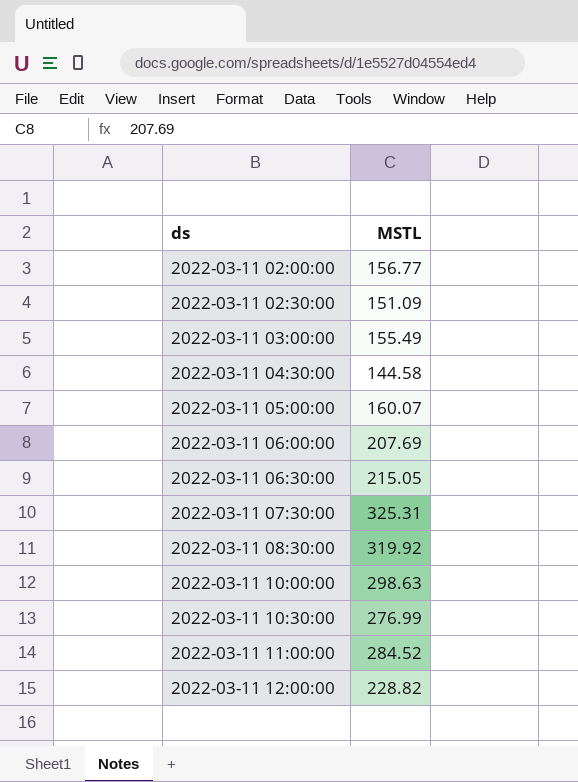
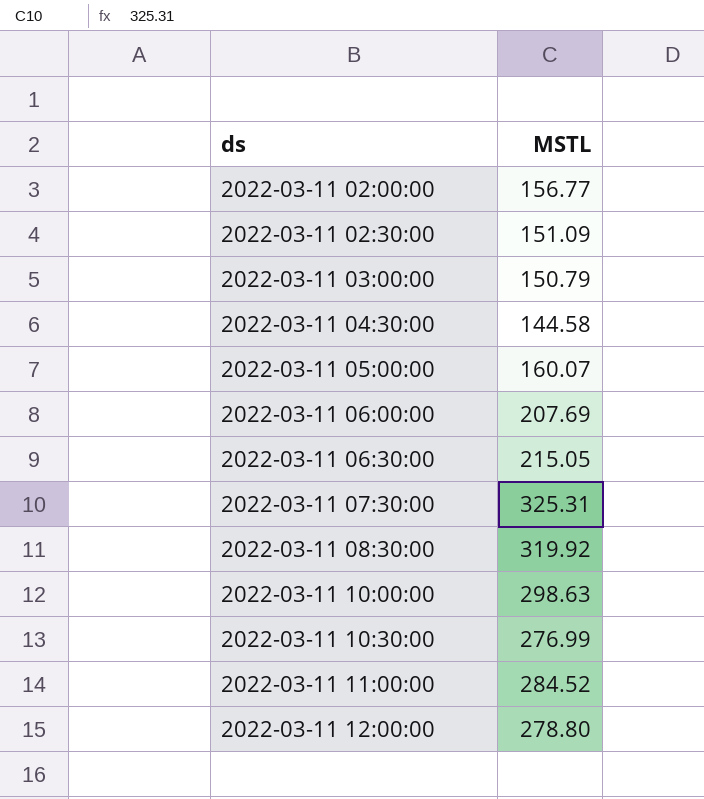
2022-03-11 03:00:00 | MSTL: 155.49 -> 150.79
2022-03-11 12:00:00 | MSTL: 228.82 -> 278.80

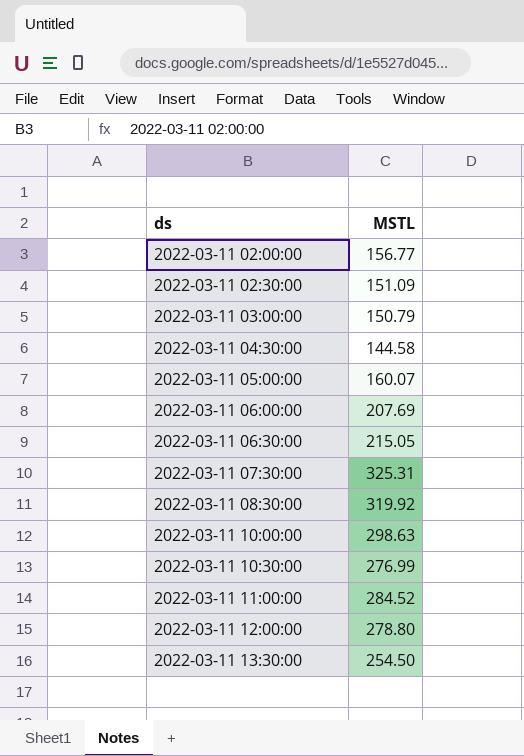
row 2022-03-11 13:30:00: none -> 254.50

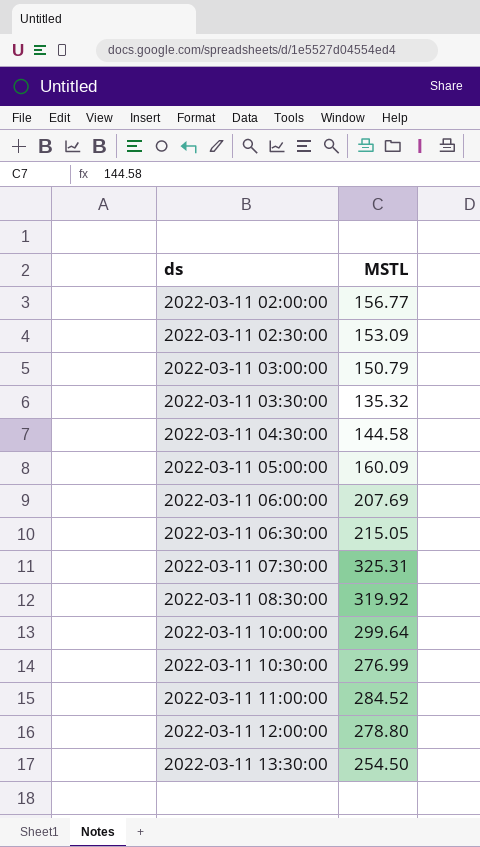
2022-03-11 02:30:00 | MSTL: 151.09 -> 153.09
row 2022-03-11 03:30:00: none -> 135.32
2022-03-11 05:00:00 | MSTL: 160.07 -> 160.09
2022-03-11 10:00:00 | MSTL: 298.63 -> 299.64

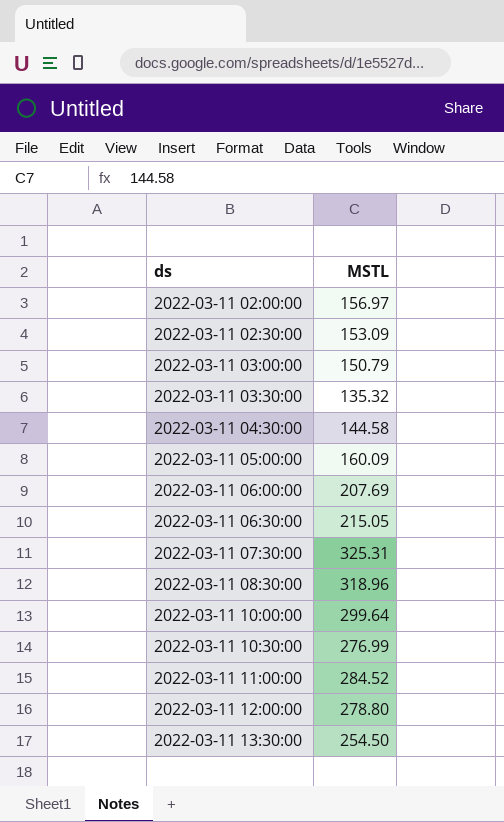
2022-03-11 02:00:00 | MSTL: 156.77 -> 156.97
2022-03-11 08:30:00 | MSTL: 319.92 -> 318.96

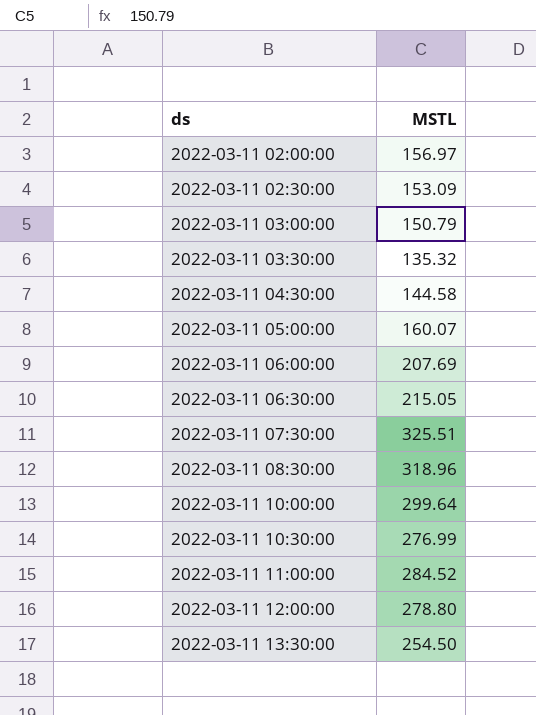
2022-03-11 05:00:00 | MSTL: 160.09 -> 160.07
2022-03-11 07:30:00 | MSTL: 325.31 -> 325.51

